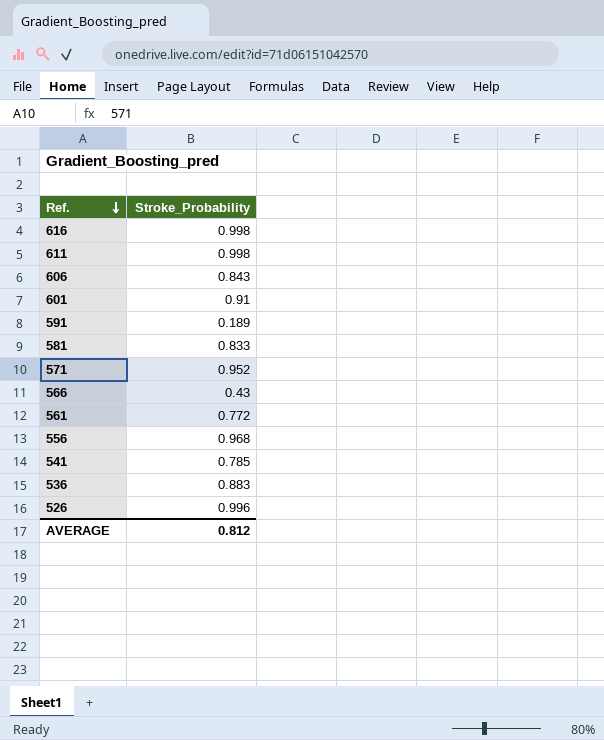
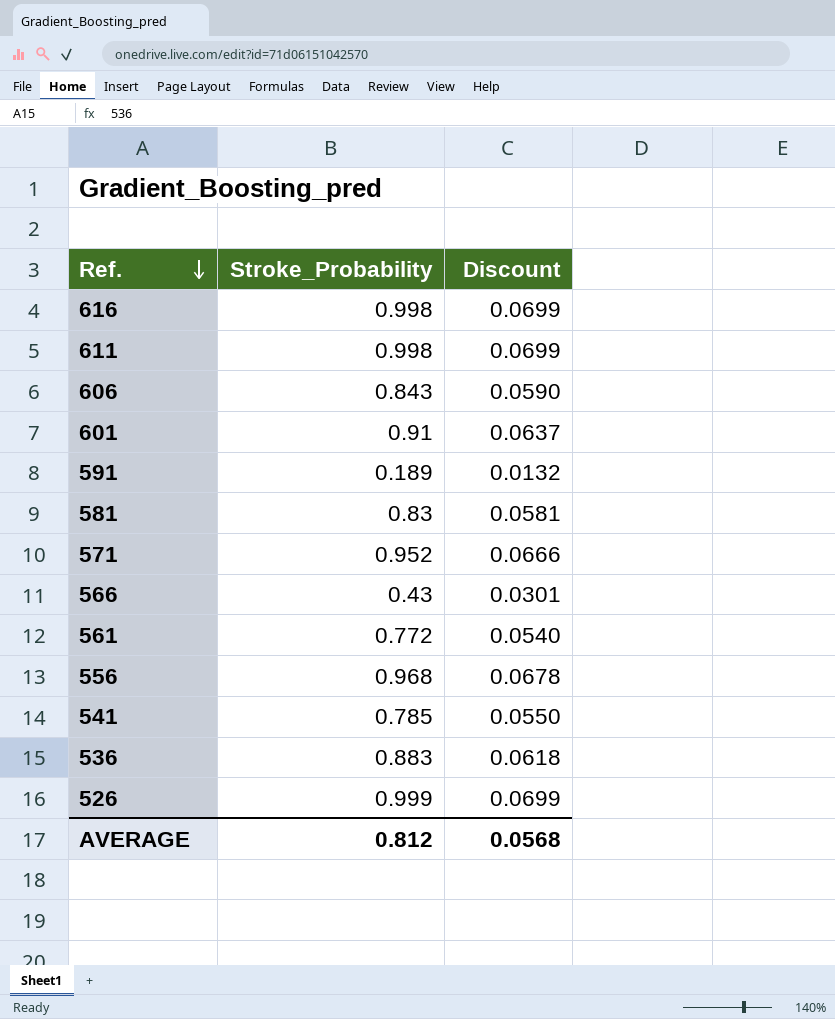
column Discount | formula: none -> [Stroke_Probability] * 0.07
581 | Stroke_Probability: 0.833 -> 0.83
526 | Stroke_Probability: 0.996 -> 0.999

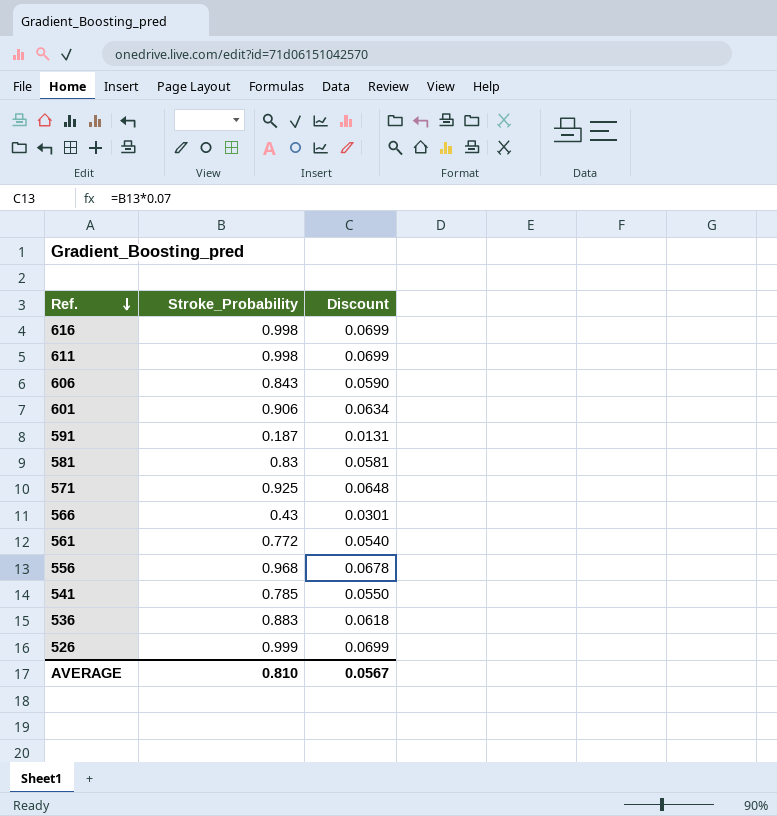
601 | Stroke_Probability: 0.91 -> 0.906
601 | Discount: 0.0637 -> 0.0634
591 | Stroke_Probability: 0.189 -> 0.187
591 | Discount: 0.0132 -> 0.0131
571 | Stroke_Probability: 0.952 -> 0.925
571 | Discount: 0.0666 -> 0.0648
AVERAGE | Stroke_Probability: 0.812 -> 0.810
AVERAGE | Discount: 0.0568 -> 0.0567

